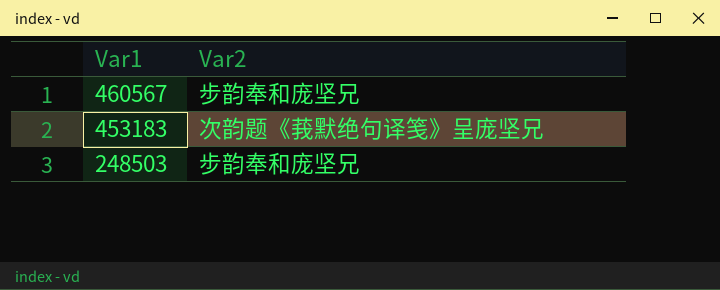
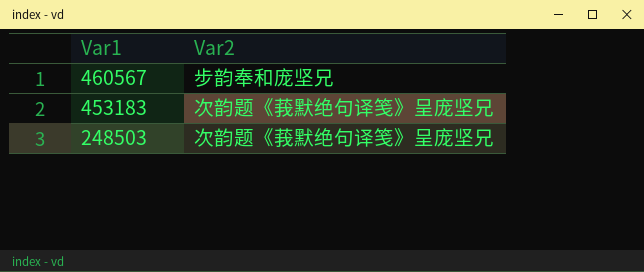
248503 | Var2: 步韵奉和庞坚兄 -> 次韵题《莪默绝句译笺》呈庞坚兄

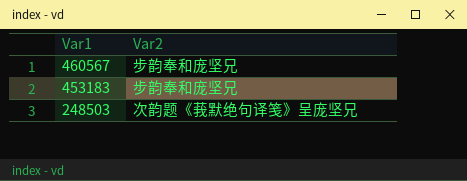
453183 | Var2: 次韵题《莪默绝句译笺》呈庞坚兄 -> 步韵奉和庞坚兄

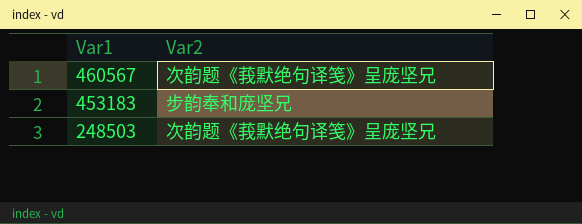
460567 | Var2: 步韵奉和庞坚兄 -> 次韵题《莪默绝句译笺》呈庞坚兄

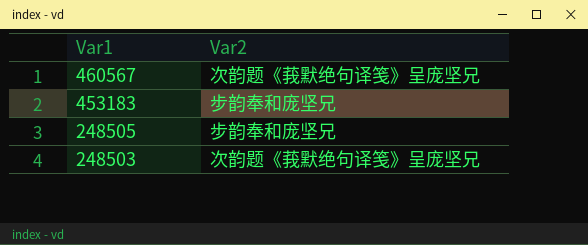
row 248505: none -> 步韵奉和庞坚兄

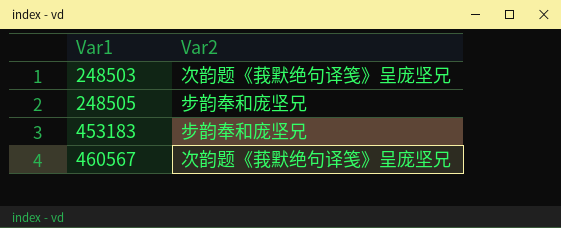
row order: Var1 descending -> Var1 ascending

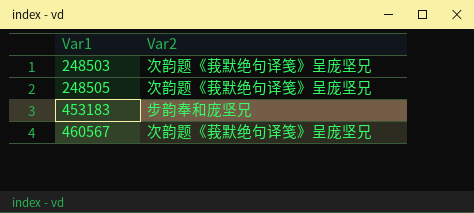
248505 | Var2: 步韵奉和庞坚兄 -> 次韵题《莪默绝句译笺》呈庞坚兄

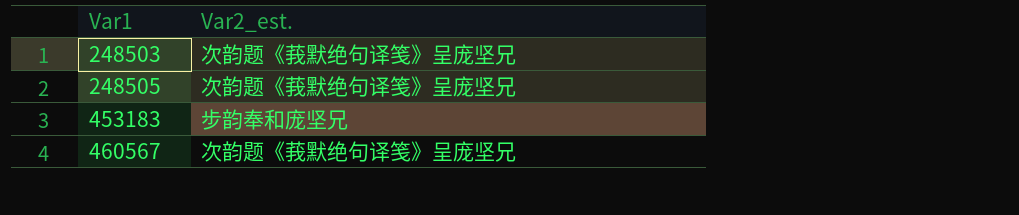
column name: Var2 -> Var2_est.

